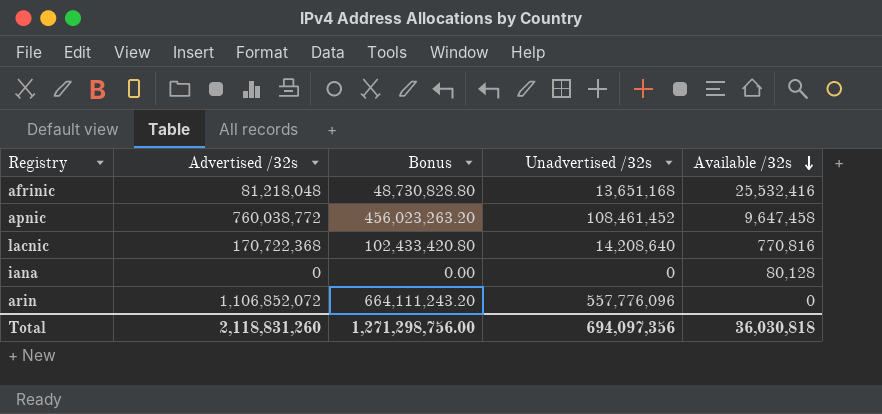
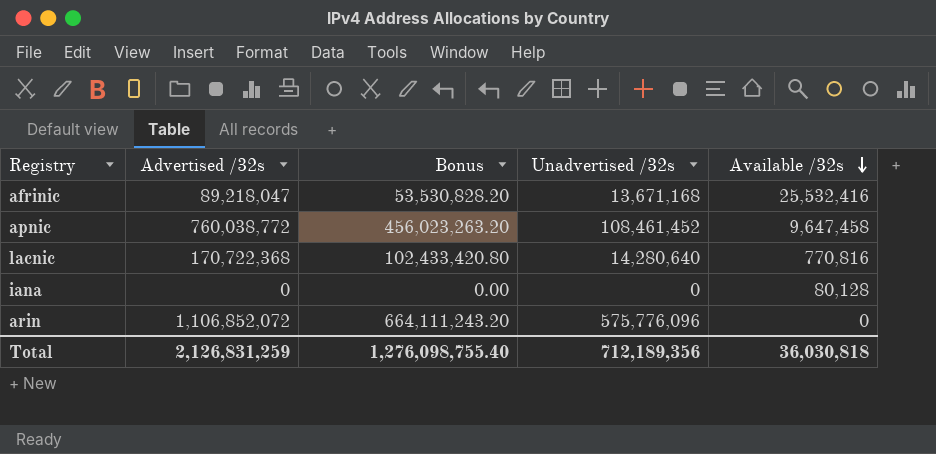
afrinic | Advertised /32s: 81,218,048 -> 89,218,047
afrinic | Bonus: 48,730,828.80 -> 53,530,828.20
afrinic | Unadvertised /32s: 13,651,168 -> 13,671,168
lacnic | Unadvertised /32s: 14,208,640 -> 14,280,640
arin | Unadvertised /32s: 557,776,096 -> 575,776,096
Total | Advertised /32s: 2,118,831,260 -> 2,126,831,259
Total | Bonus: 1,271,298,756.00 -> 1,276,098,755.40
Total | Unadvertised /32s: 694,097,356 -> 712,189,356

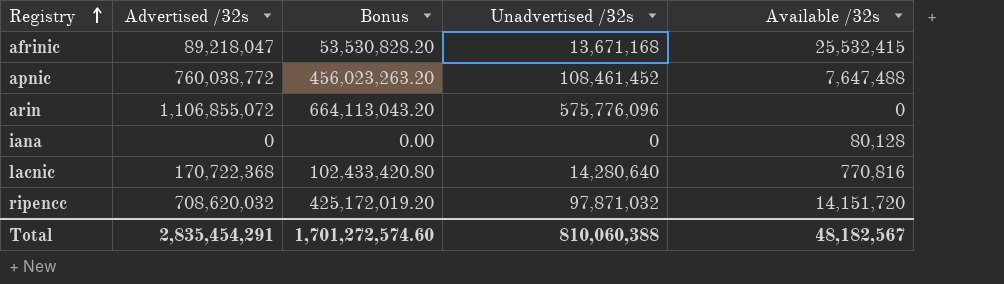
row order: Available /32s descending -> Registry ascending
afrinic | Available /32s: 25,532,416 -> 25,532,415
apnic | Available /32s: 9,647,458 -> 7,647,488
arin | Advertised /32s: 1,106,852,072 -> 1,106,855,072
arin | Bonus: 664,111,243.20 -> 664,113,043.20
row ripencc: none -> 708,620,032 | 425,172,019.20 | 97,871,032 | 14,151,720
Total | Advertised /32s: 2,126,831,259 -> 2,835,454,291
Total | Bonus: 1,276,098,755.40 -> 1,701,272,574.60
Total | Unadvertised /32s: 712,189,356 -> 810,060,388
Total | Available /32s: 36,030,818 -> 48,182,567

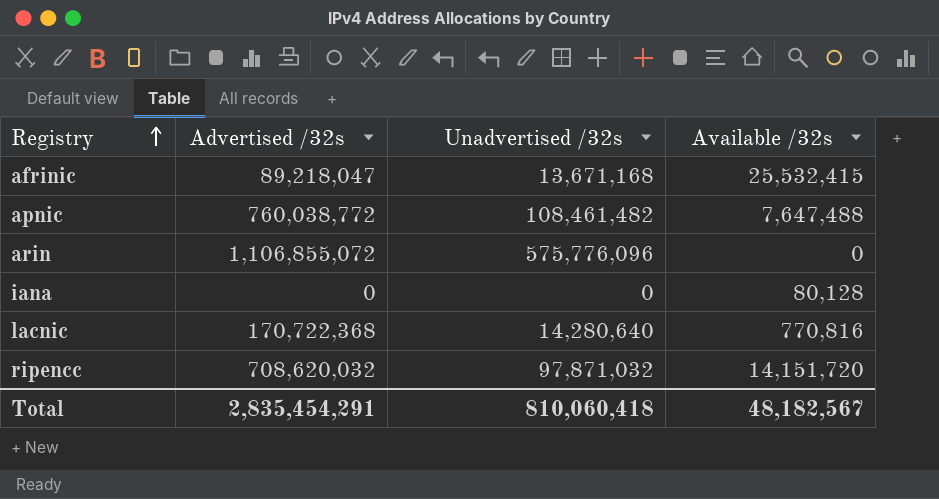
column Bonus | formula: [Advertised /32s] * 0.6 -> none
apnic | Unadvertised /32s: 108,461,452 -> 108,461,482
Total | Unadvertised /32s: 810,060,388 -> 810,060,418

